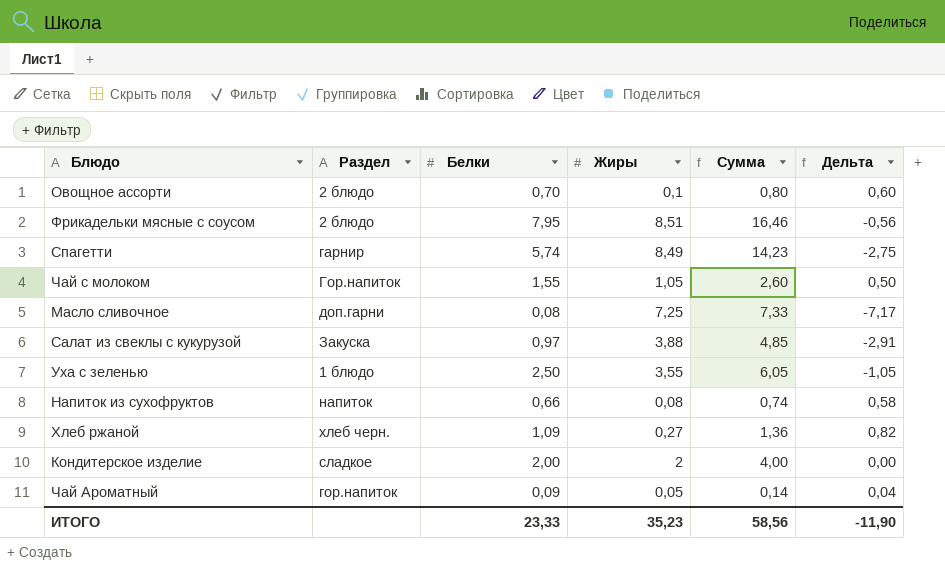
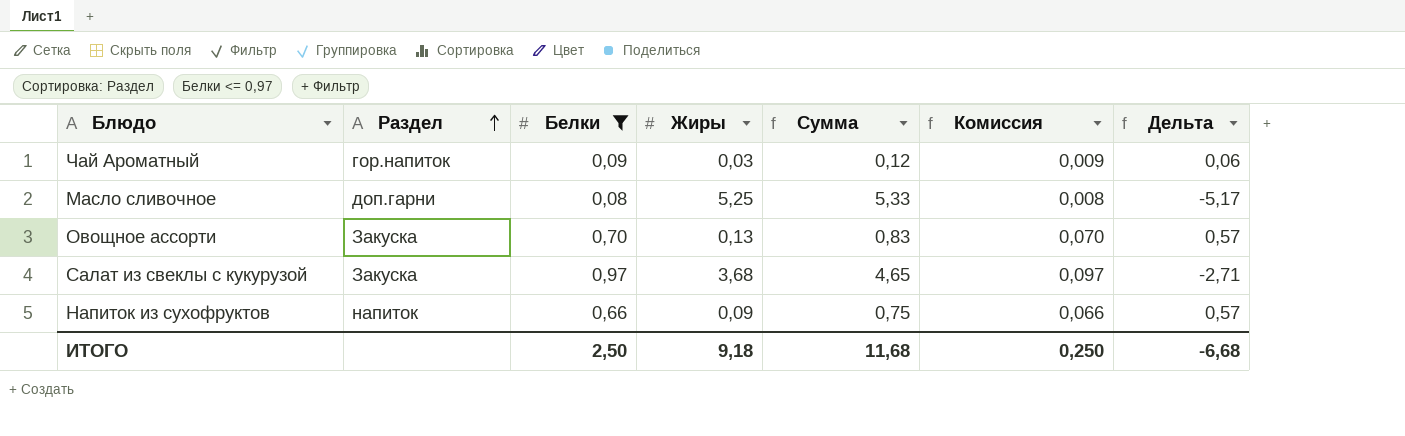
filter: none -> Белки <= 0,97
row order: none -> Раздел ascending
column Комиссия | formula: none -> [Белки] * 0,1
Чай Ароматный | Жиры: 0,05 -> 0,03
Чай Ароматный | Сумма: 0,14 -> 0,12
Чай Ароматный | Дельта: 0,04 -> 0,06
Масло сливочное | Жиры: 7,25 -> 5,25
Масло сливочное | Сумма: 7,33 -> 5,33
Масло сливочное | Дельта: -7,17 -> -5,17
Овощное ассорти | Раздел: 2 блюдо -> Закуска
Овощное ассорти | Жиры: 0,1 -> 0,13
Овощное ассорти | Сумма: 0,80 -> 0,83
Овощное ассорти | Дельта: 0,60 -> 0,57
Салат из свеклы с кукурузой | Жиры: 3,88 -> 3,68
Салат из свеклы с кукурузой | Сумма: 4,85 -> 4,65
Салат из свеклы с кукурузой | Дельта: -2,91 -> -2,71
Напиток из сухофруктов | Жиры: 0,08 -> 0,09
Напиток из сухофруктов | Сумма: 0,74 -> 0,75
Напиток из сухофруктов | Дельта: 0,58 -> 0,57
ИТОГО | Белки: 23,33 -> 2,50
ИТОГО | Жиры: 35,23 -> 9,18
ИТОГО | Сумма: 58,56 -> 11,68
ИТОГО | Дельта: -11,90 -> -6,68

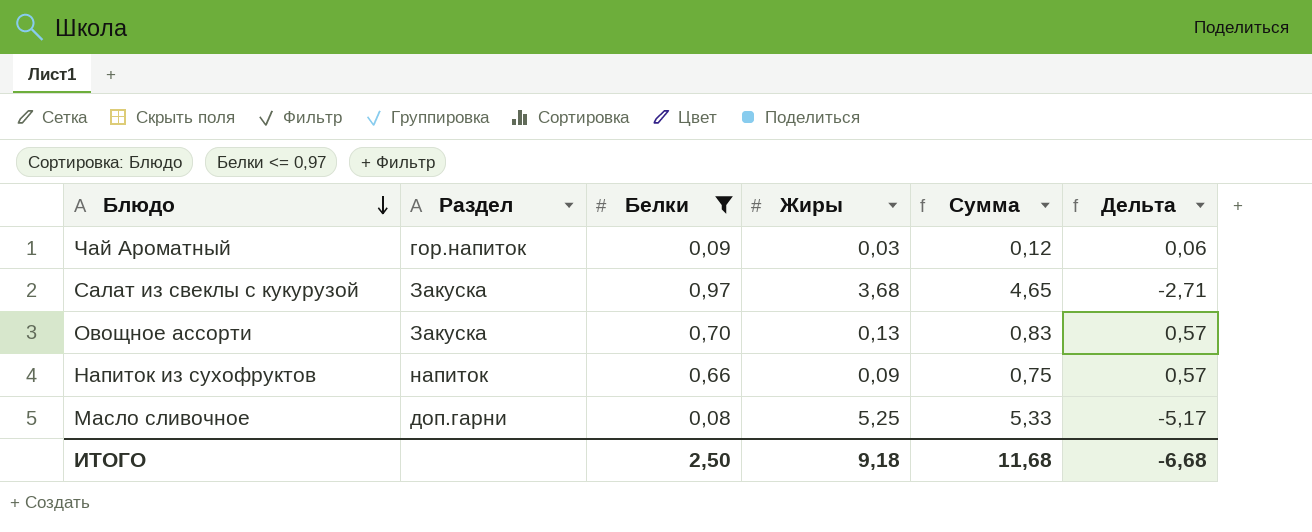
row order: Раздел ascending -> Блюдо descending
column Комиссия | formula: [Белки] * 0,1 -> none

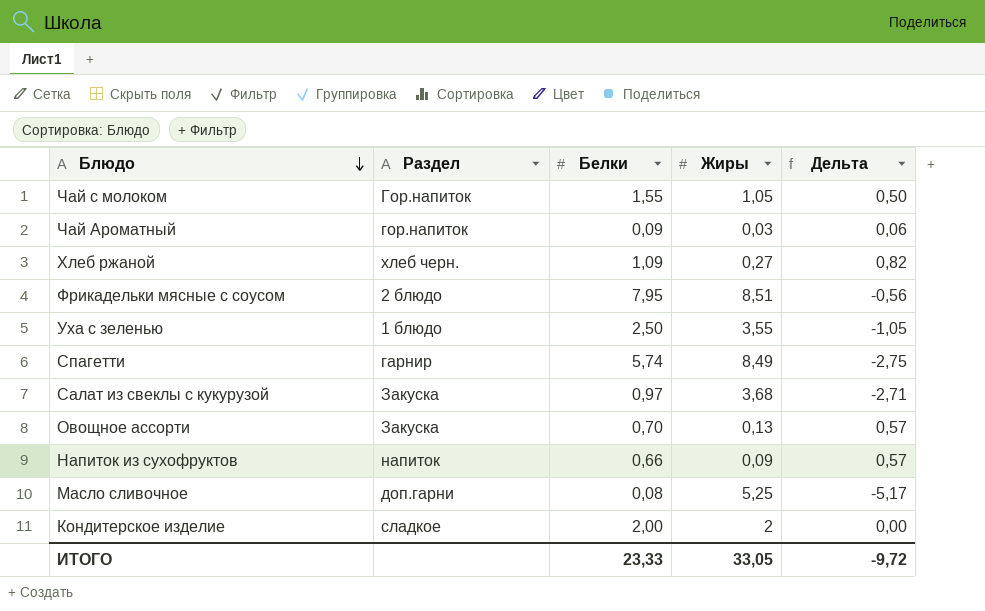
filter: Белки <= 0,97 -> none
column Сумма | formula: [Белки] + [Жиры] -> none
ИТОГО | Белки: 2,50 -> 23,33
ИТОГО | Жиры: 9,18 -> 33,05
ИТОГО | Дельта: -6,68 -> -9,72

